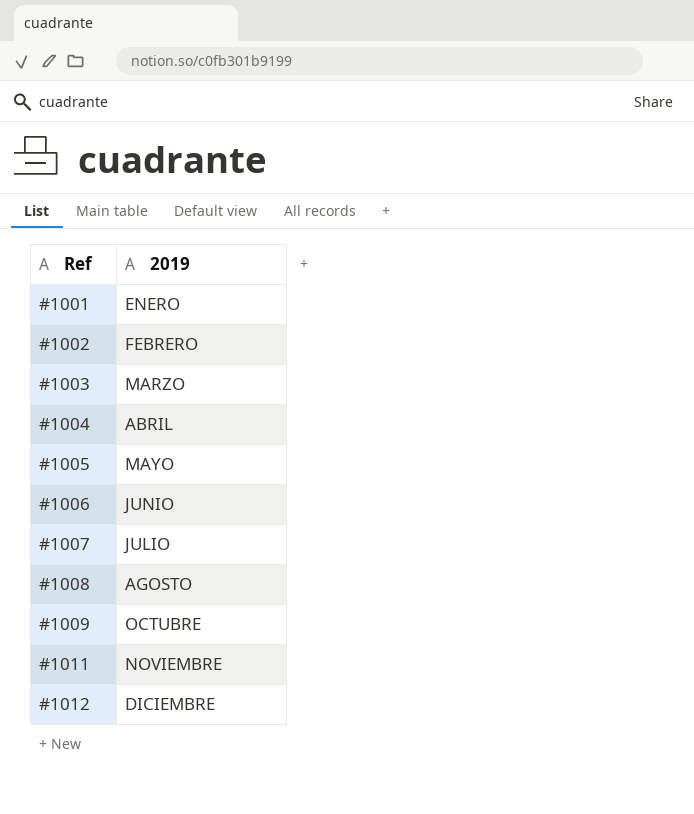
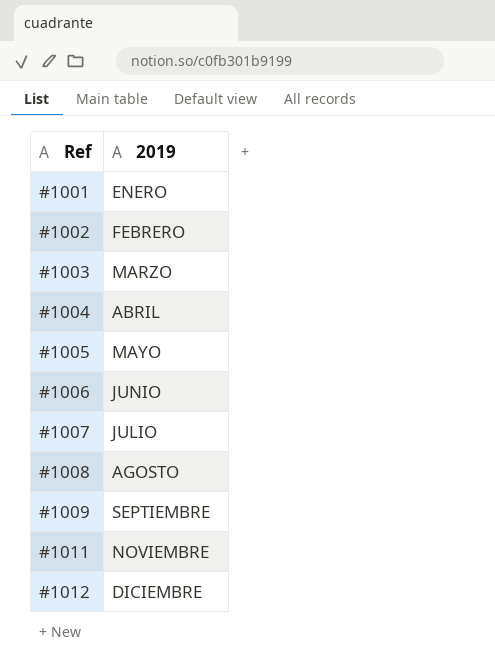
#1009 | 2019: OCTUBRE -> SEPTIEMBRE

